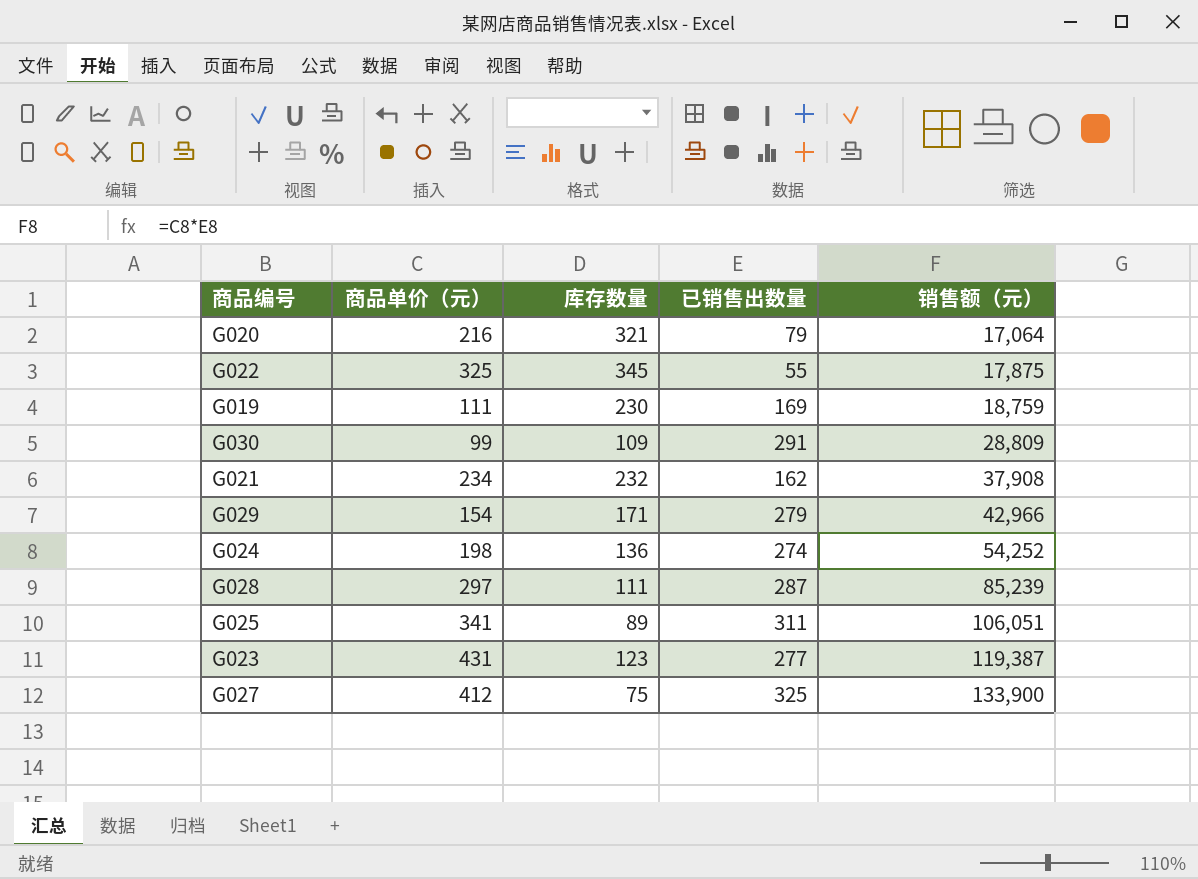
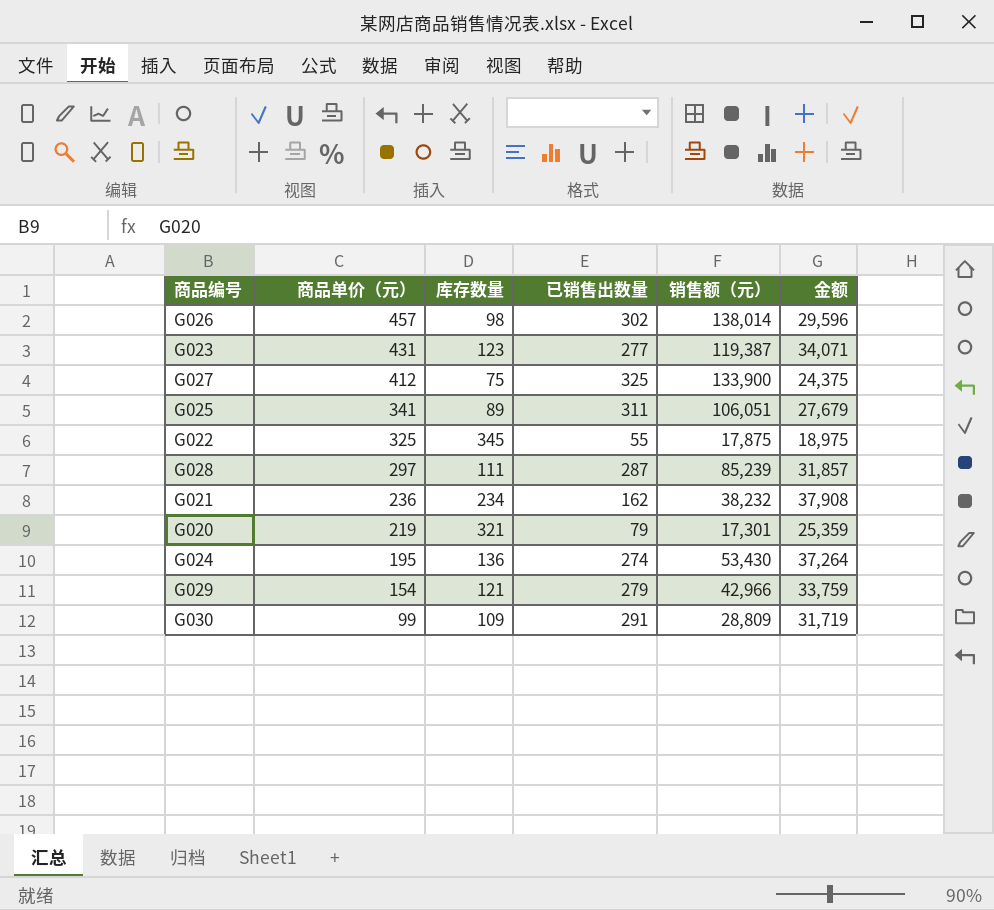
row order: 销售额（元） ascending -> 商品单价（元） descending
column 金额 | formula: none -> [库存数量] * [已销售出数量]
row G019: 111 | 230 | 169 | 18,759 -> none
row G026: none -> 457 | 98 | 302 | 138,014 | 29,596
G021 | 商品单价（元）: 234 -> 236
G021 | 库存数量: 232 -> 234
G021 | 销售额（元）: 37,908 -> 38,232
G020 | 商品单价（元）: 216 -> 219
G020 | 销售额（元）: 17,064 -> 17,301
G024 | 商品单价（元）: 198 -> 195
G024 | 销售额（元）: 54,252 -> 53,430
G029 | 库存数量: 171 -> 121

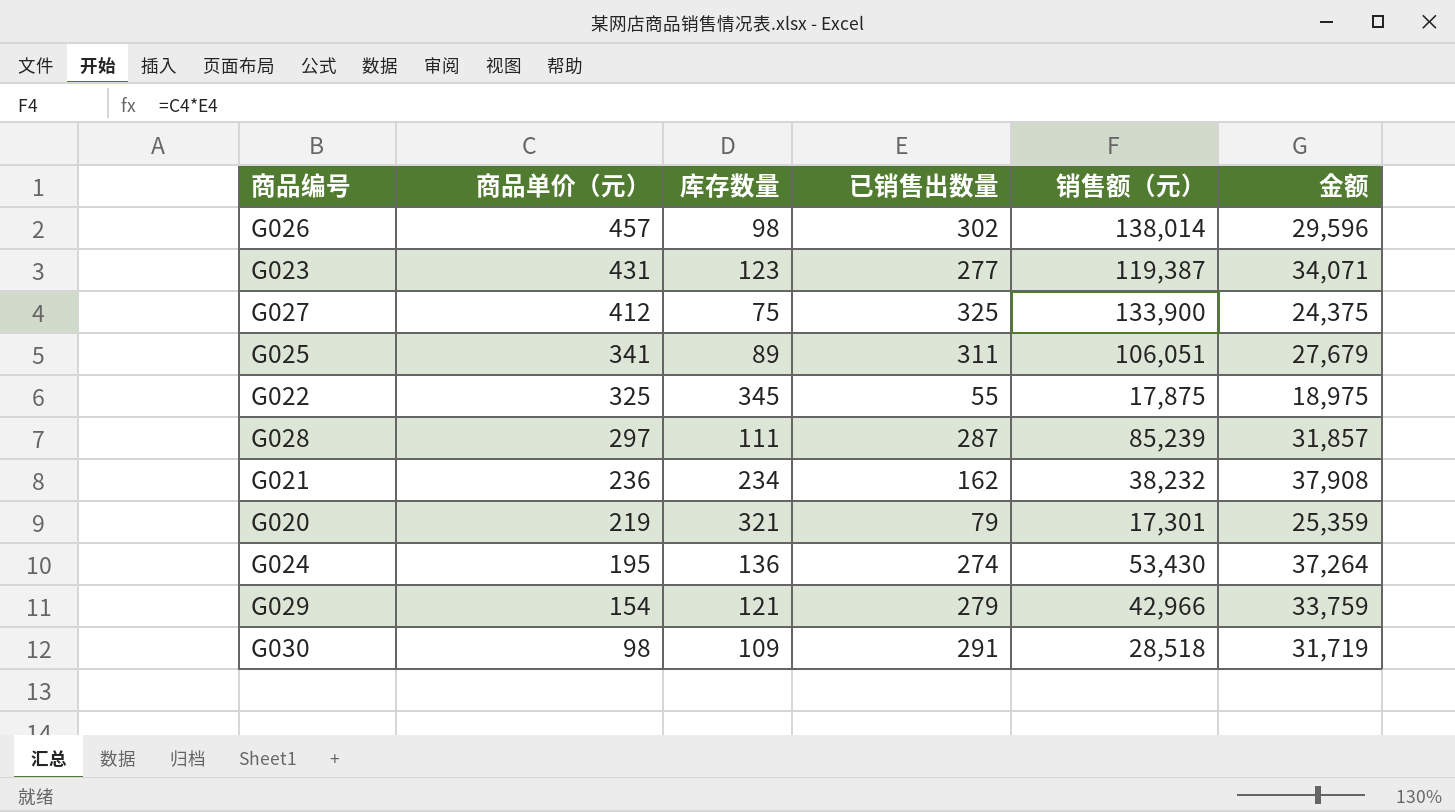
G030 | 商品单价（元）: 99 -> 98
G030 | 销售额（元）: 28,809 -> 28,518

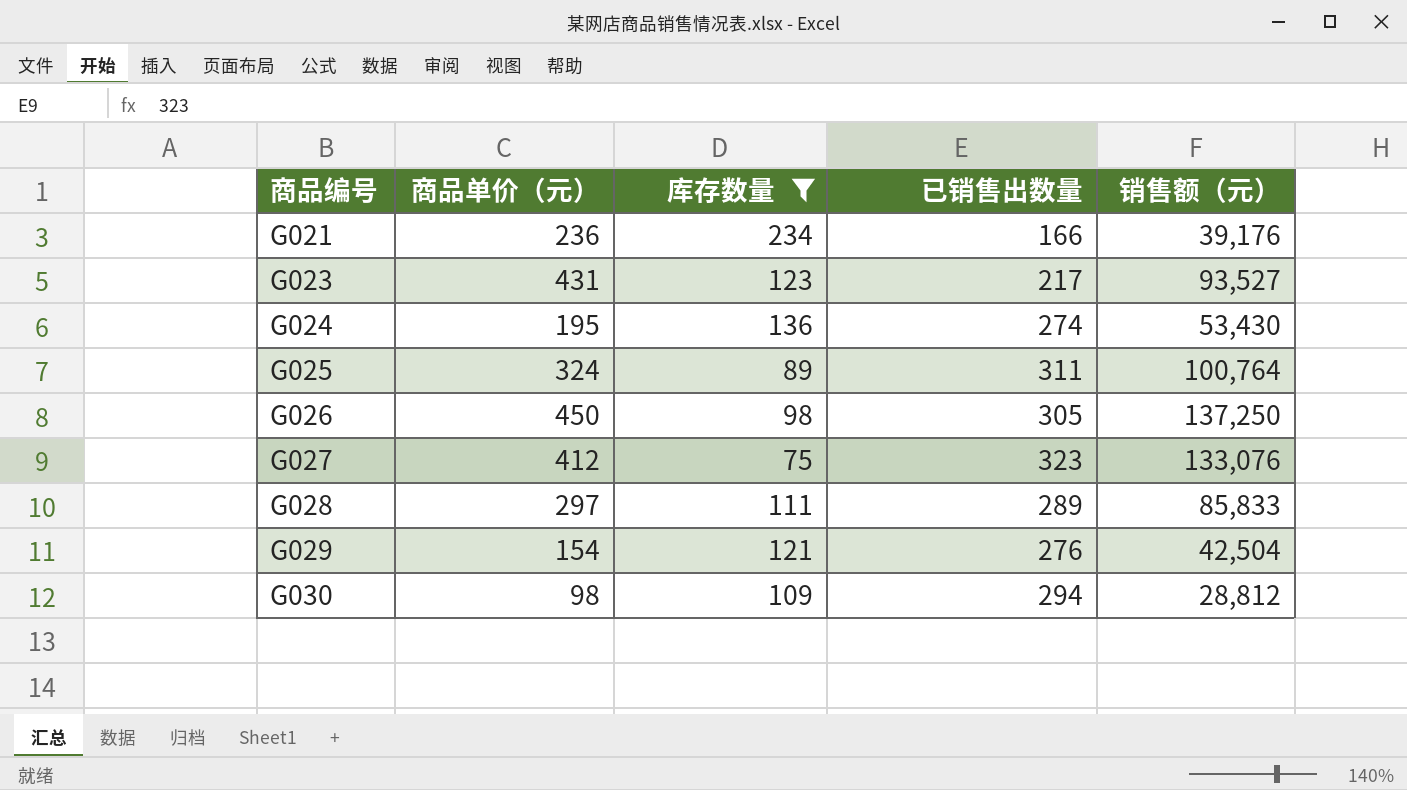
filter: none -> 库存数量 <= 234
row order: 商品单价（元） descending -> 商品编号 ascending
column 金额 | formula: [库存数量] * [已销售出数量] -> none
G021 | 已销售出数量: 162 -> 166
G021 | 销售额（元）: 38,232 -> 39,176
G023 | 已销售出数量: 277 -> 217
G023 | 销售额（元）: 119,387 -> 93,527
G025 | 商品单价（元）: 341 -> 324
G025 | 销售额（元）: 106,051 -> 100,764
G026 | 商品单价（元）: 457 -> 450
G026 | 已销售出数量: 302 -> 305
G026 | 销售额（元）: 138,014 -> 137,250
G027 | 已销售出数量: 325 -> 323
G027 | 销售额（元）: 133,900 -> 133,076
G028 | 已销售出数量: 287 -> 289
G028 | 销售额（元）: 85,239 -> 85,833
G029 | 已销售出数量: 279 -> 276
G029 | 销售额（元）: 42,966 -> 42,504
G030 | 已销售出数量: 291 -> 294
G030 | 销售额（元）: 28,518 -> 28,812

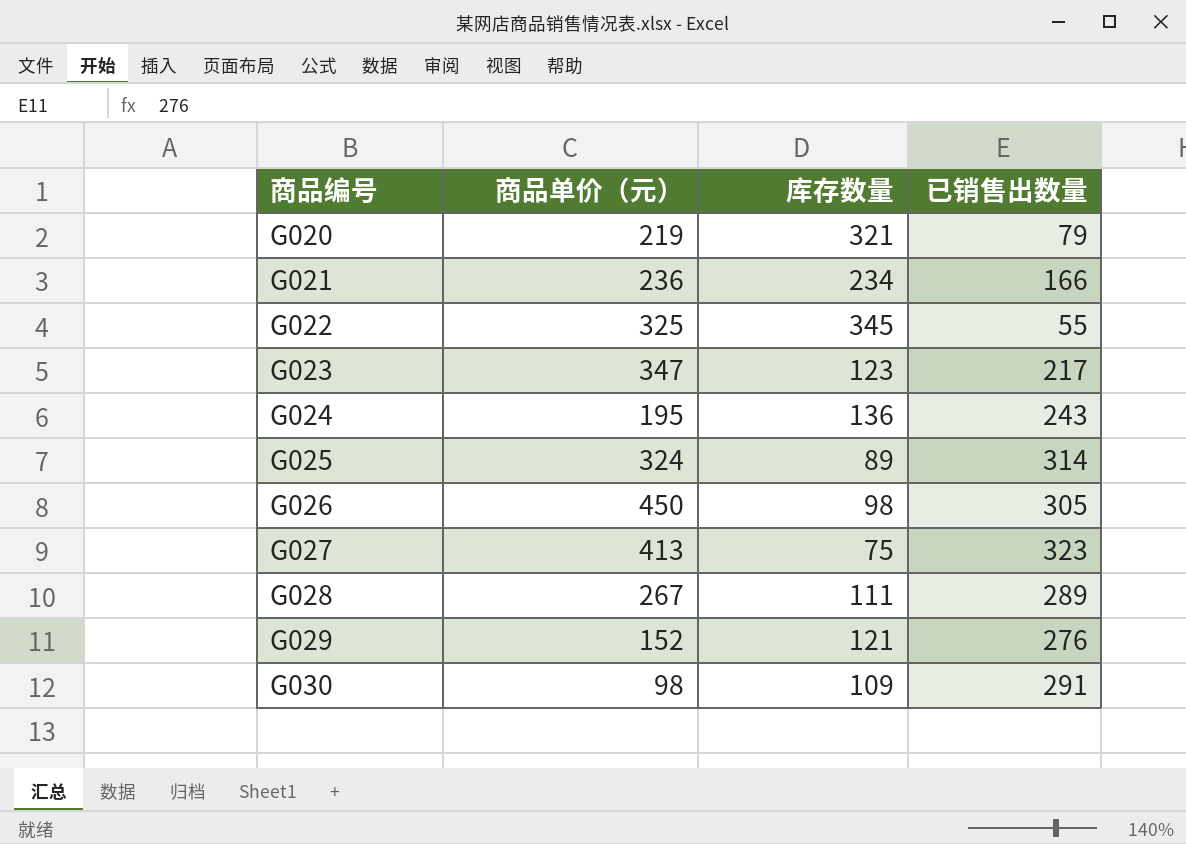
filter: 库存数量 <= 234 -> none
column 销售额（元） | formula: [商品单价（元）] * [已销售出数量] -> none
G023 | 商品单价（元）: 431 -> 347
G024 | 已销售出数量: 274 -> 243
G025 | 已销售出数量: 311 -> 314
G027 | 商品单价（元）: 412 -> 413
G028 | 商品单价（元）: 297 -> 267
G029 | 商品单价（元）: 154 -> 152
G030 | 已销售出数量: 294 -> 291

